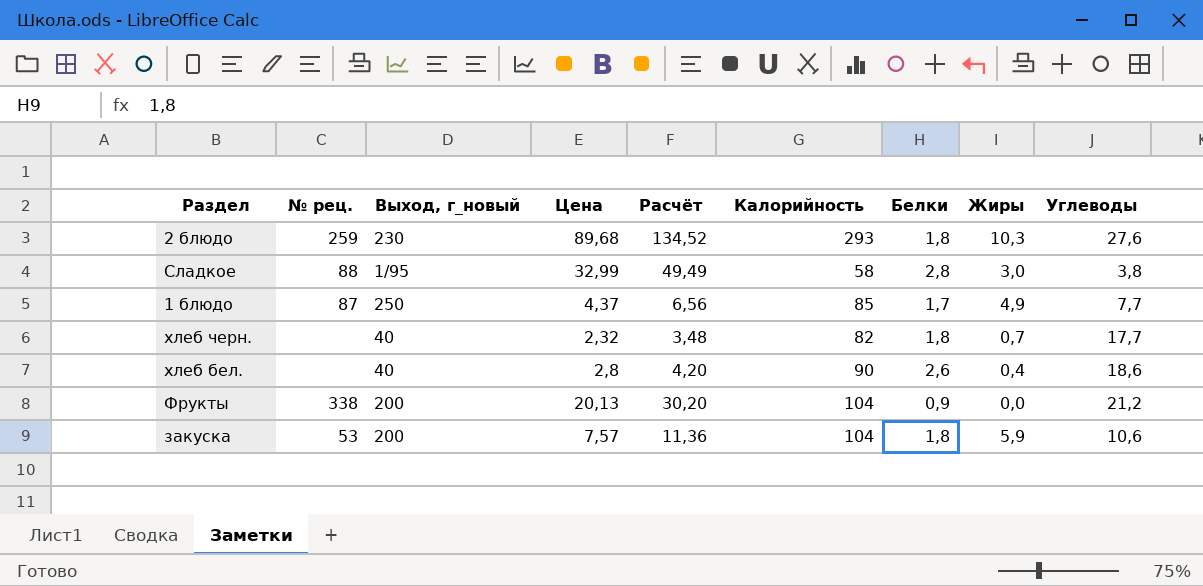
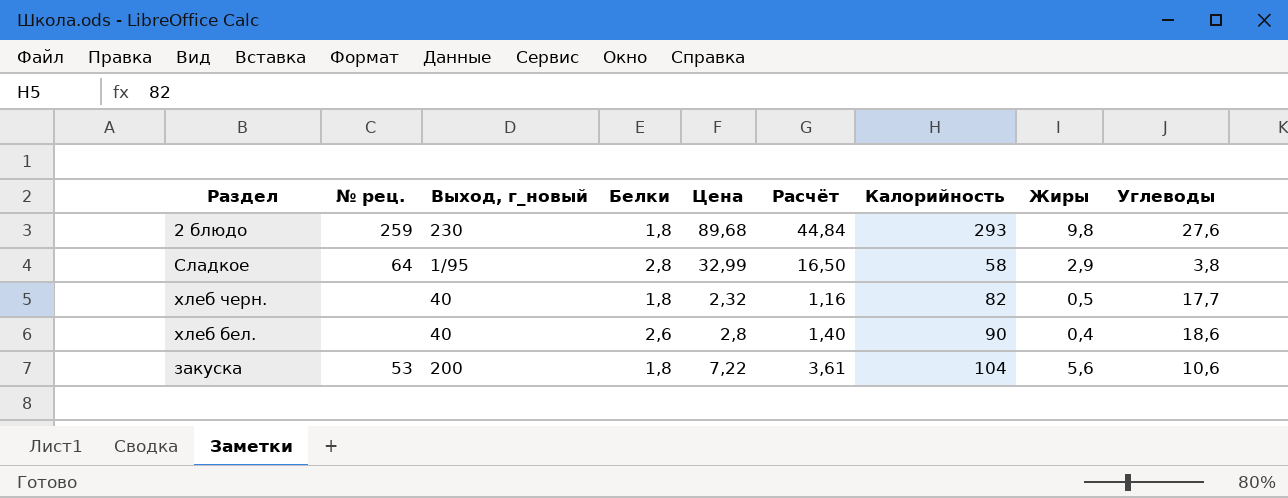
column Белки | position: 7 -> 4
column Расчёт | formula: [Цена] * 1,5 -> [Цена] * 0,5
row 1 блюдо: 87 | 250 | 4,37 | 6,56 | 85 | 1,7 | 4,9 | 7,7 -> none
row Фрукты: 338 | 200 | 20,13 | 30,20 | 104 | 0,9 | 0,0 | 21,2 -> none
2 блюдо | Жиры: 10,3 -> 9,8
Сладкое | № рец.: 88 -> 64
Сладкое | Жиры: 3,0 -> 2,9
хлеб черн. | Жиры: 0,7 -> 0,5
закуска | Цена: 7,57 -> 7,22
закуска | Жиры: 5,9 -> 5,6

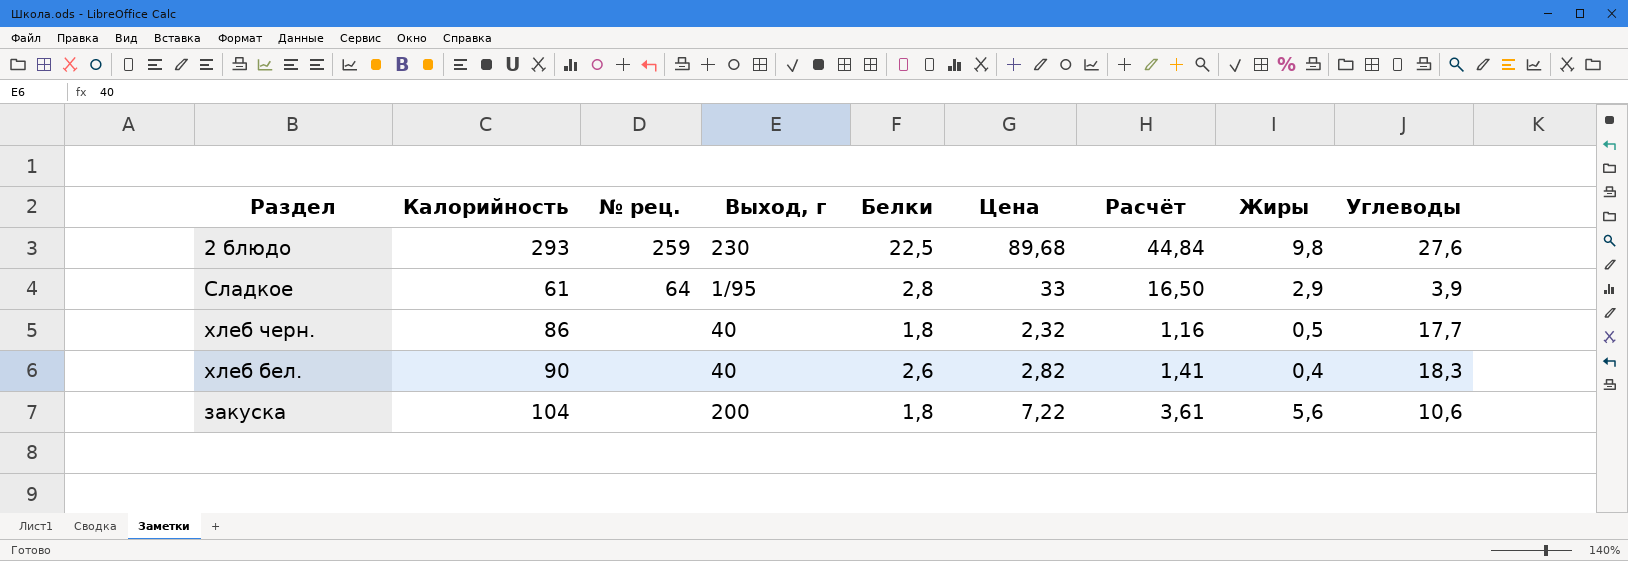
column Калорийность | position: 7 -> 2
column name: Выход, г_новый -> Выход, г
2 блюдо | Белки: 1,8 -> 22,5
Сладкое | Калорийность: 58 -> 61
Сладкое | Цена: 32,99 -> 33
Сладкое | Углеводы: 3,8 -> 3,9
хлеб черн. | Калорийность: 82 -> 86
хлеб бел. | Цена: 2,8 -> 2,82
хлеб бел. | Расчёт: 1,40 -> 1,41
хлеб бел. | Углеводы: 18,6 -> 18,3
закуска | № рец.: 53 -> none

